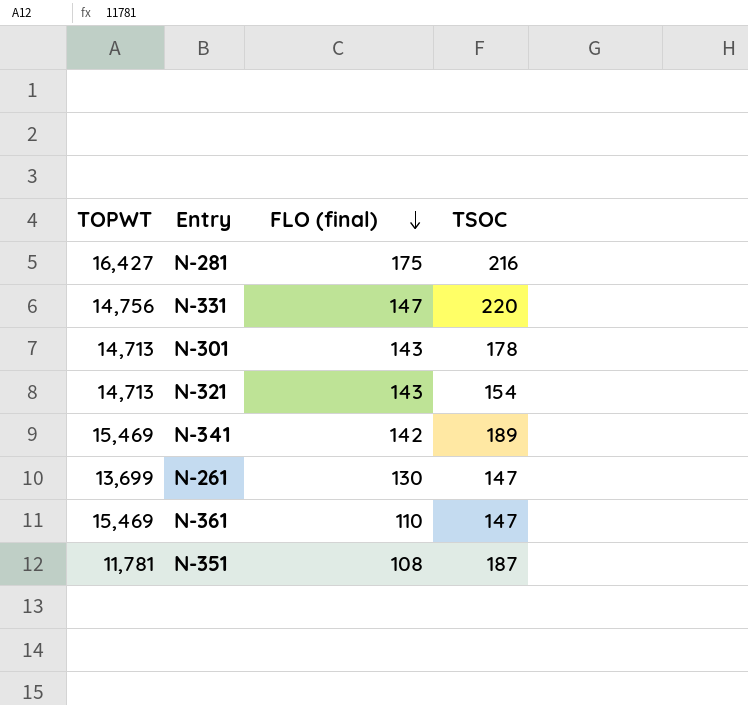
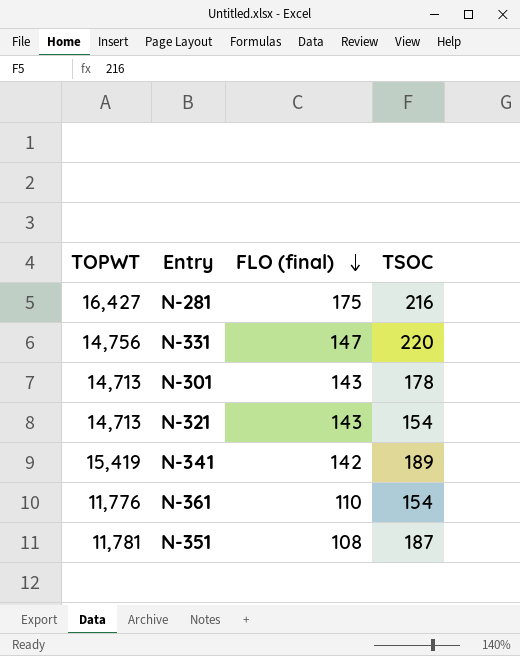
row N-261: 13,699 | 130 | 147 -> none
N-341 | TOPWT: 15,469 -> 15,419
N-361 | TOPWT: 15,469 -> 11,776
N-361 | TSOC: 147 -> 154

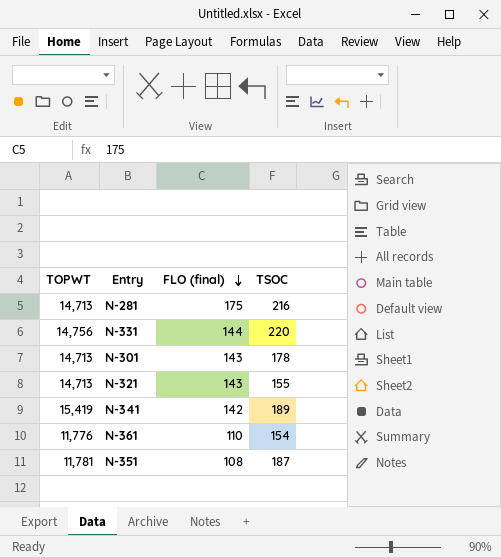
N-281 | TOPWT: 16,427 -> 14,713
N-331 | FLO (final): 147 -> 144
N-321 | TSOC: 154 -> 155

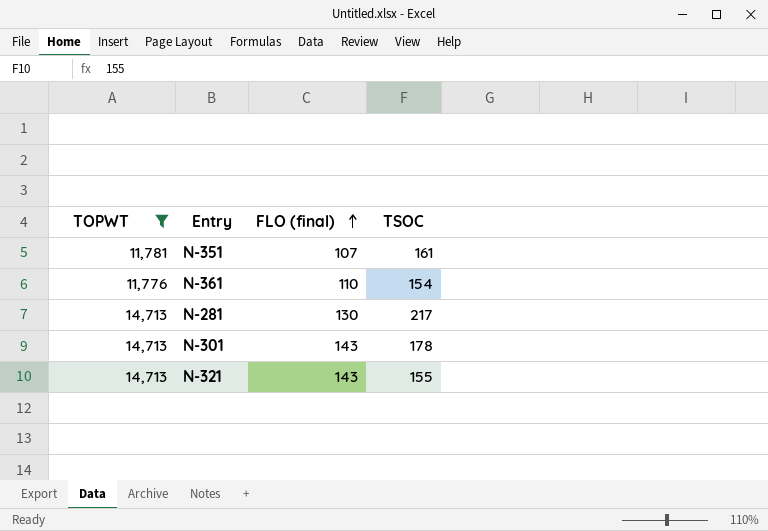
filter: none -> TOPWT <= 14,713
row order: FLO (final) descending -> FLO (final) ascending
N-351 | FLO (final): 108 -> 107
N-351 | TSOC: 187 -> 161
N-281 | FLO (final): 175 -> 130
N-281 | TSOC: 216 -> 217

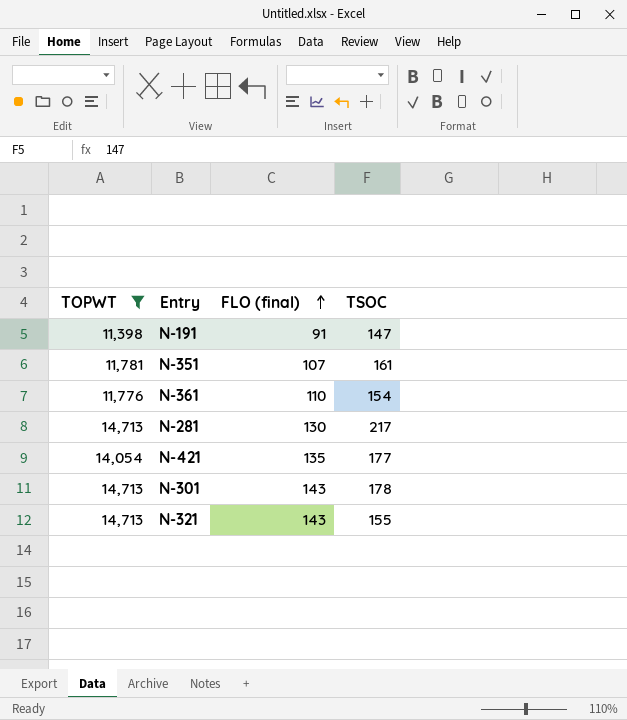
row N-191: none -> 11,398 | 91 | 147
row N-421: none -> 14,054 | 135 | 177

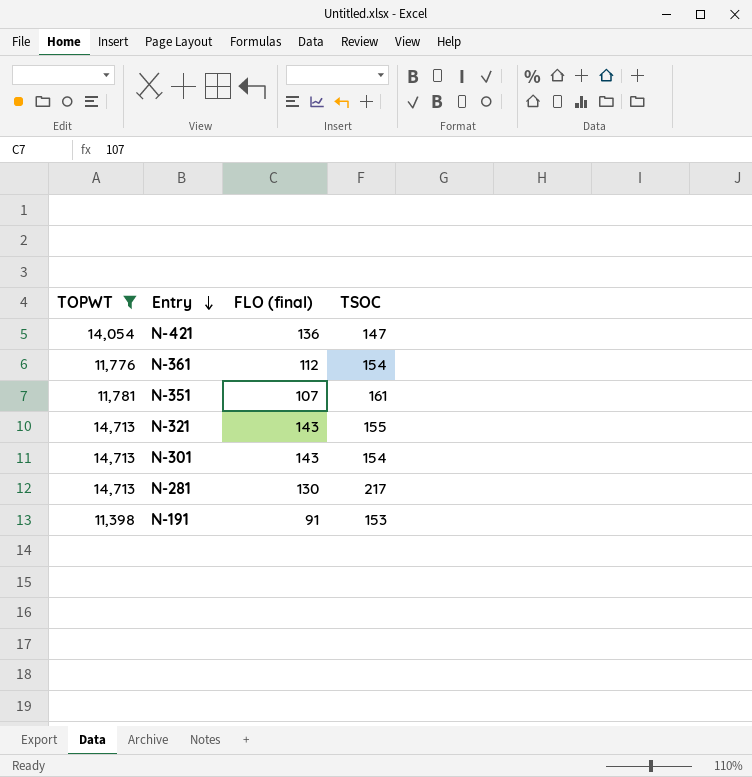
row order: FLO (final) ascending -> Entry descending
N-421 | FLO (final): 135 -> 136
N-421 | TSOC: 177 -> 147
N-361 | FLO (final): 110 -> 112
N-301 | TSOC: 178 -> 154
N-191 | TSOC: 147 -> 153

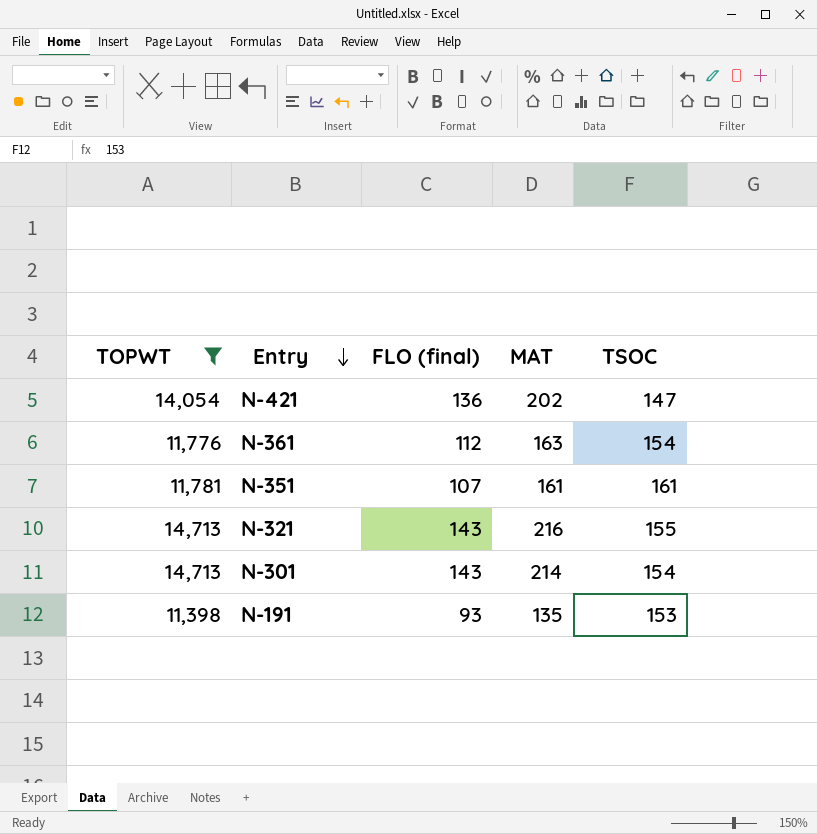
column MAT | position: none -> 4
row N-281: 14,713 | 130 | 217 -> none
N-191 | FLO (final): 91 -> 93

